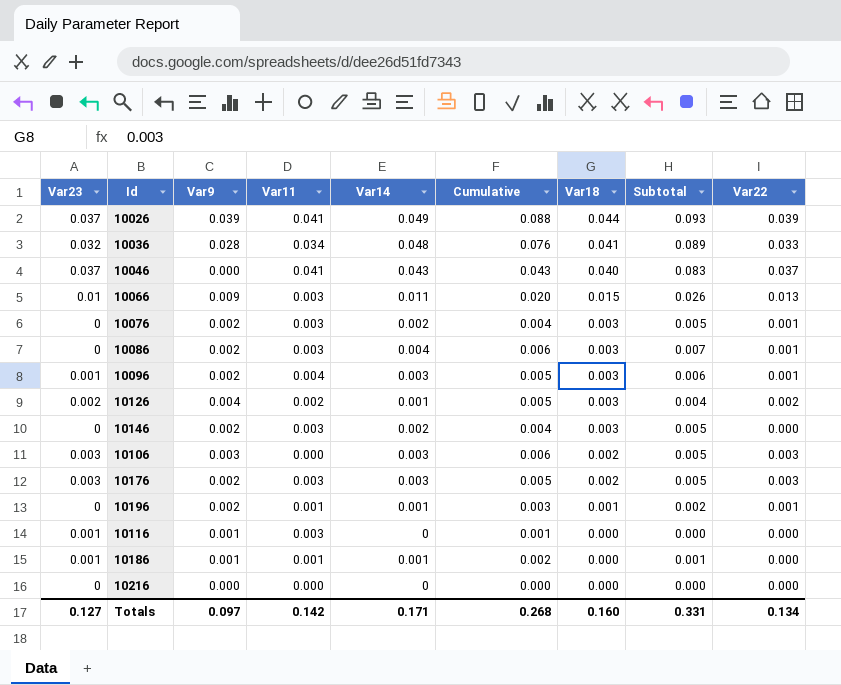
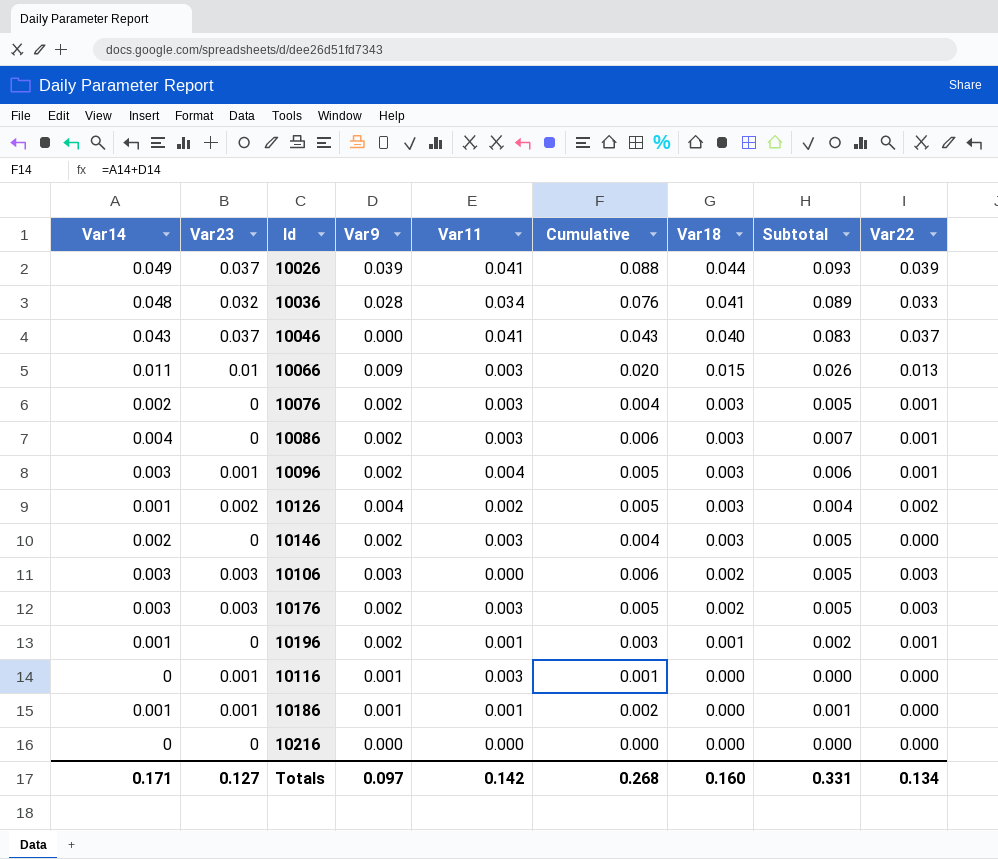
column Var14 | position: 5 -> 1

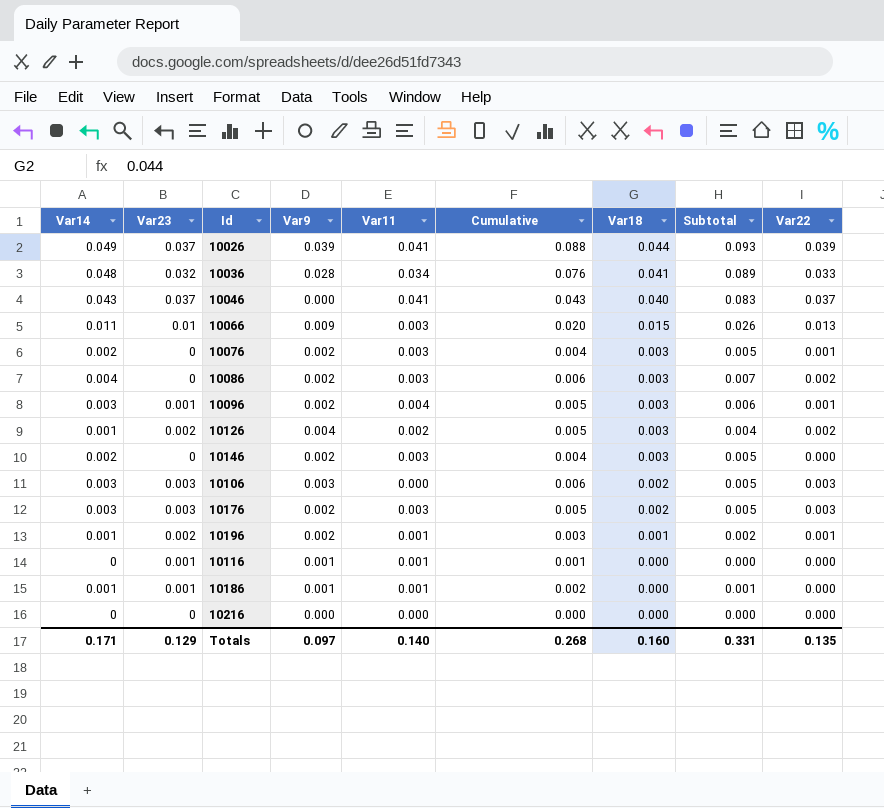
10086 | Var22: 0.001 -> 0.002
10196 | Var23: 0 -> 0.002
10116 | Var11: 0.003 -> 0.001
Totals | Var23: 0.127 -> 0.129
Totals | Var11: 0.142 -> 0.140
Totals | Var22: 0.134 -> 0.135

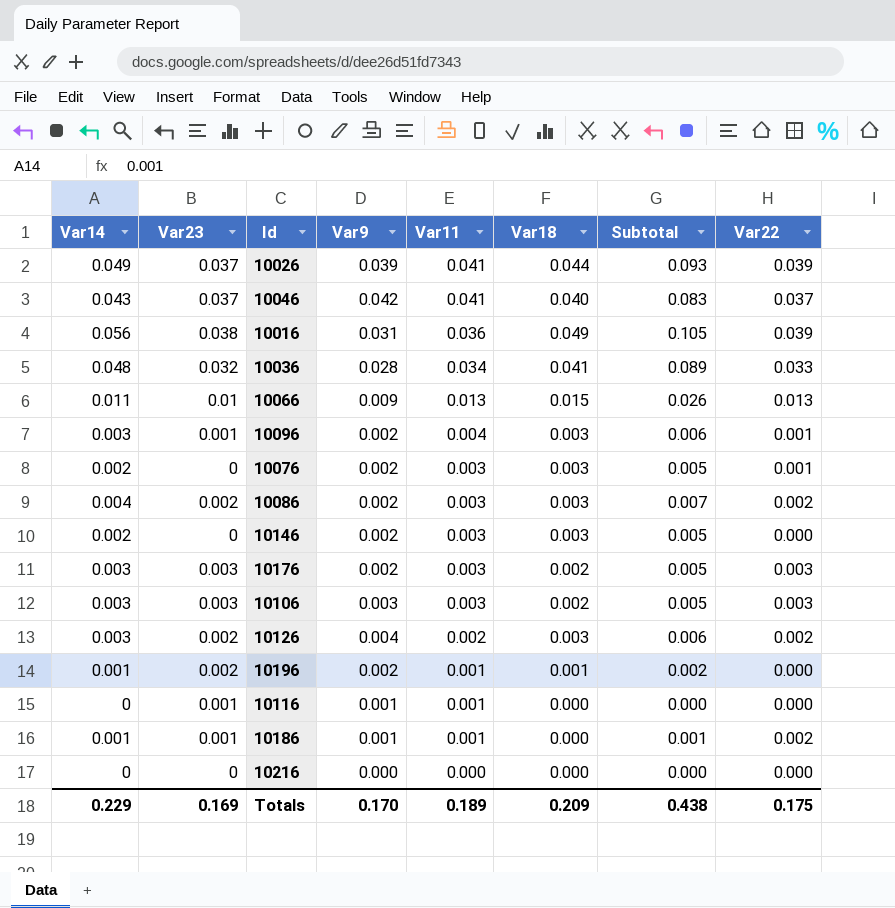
row order: Var18 descending -> Var11 descending
column Cumulative | formula: [Var14] + [Var9] -> none
10046 | Var9: 0.000 -> 0.042
row 10016: none -> 0.056 | 0.038 | 0.031 | 0.036 | 0.049 | 0.105 | 0.039
10066 | Var11: 0.003 -> 0.013
10086 | Var23: 0 -> 0.002
10106 | Var11: 0.000 -> 0.003
10126 | Var14: 0.001 -> 0.003
10126 | Subtotal: 0.004 -> 0.006
10196 | Var22: 0.001 -> 0.000
10186 | Var22: 0.000 -> 0.002
Totals | Var14: 0.171 -> 0.229
Totals | Var23: 0.129 -> 0.169
Totals | Var9: 0.097 -> 0.170
Totals | Var11: 0.140 -> 0.189
Totals | Var18: 0.160 -> 0.209
Totals | Subtotal: 0.331 -> 0.438
Totals | Var22: 0.135 -> 0.175

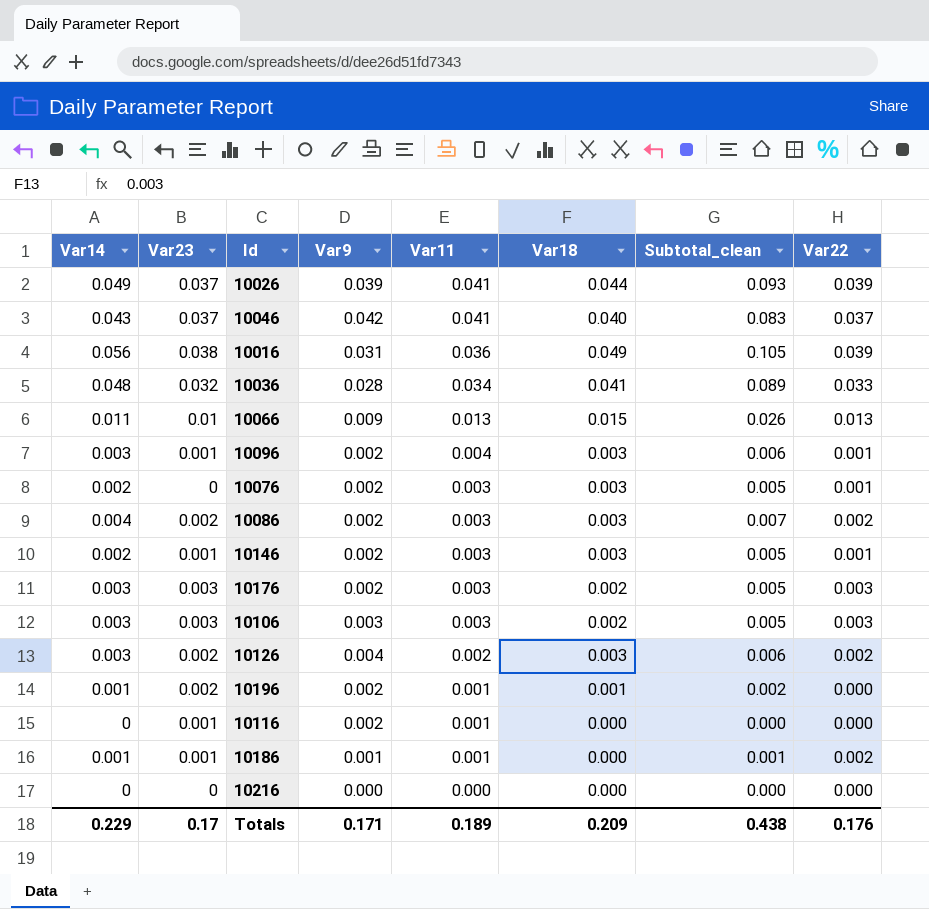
column name: Subtotal -> Subtotal_clean
10146 | Var23: 0 -> 0.001
10146 | Var22: 0.000 -> 0.001
10116 | Var9: 0.001 -> 0.002
Totals | Var23: 0.169 -> 0.17
Totals | Var9: 0.170 -> 0.171
Totals | Var22: 0.175 -> 0.176

